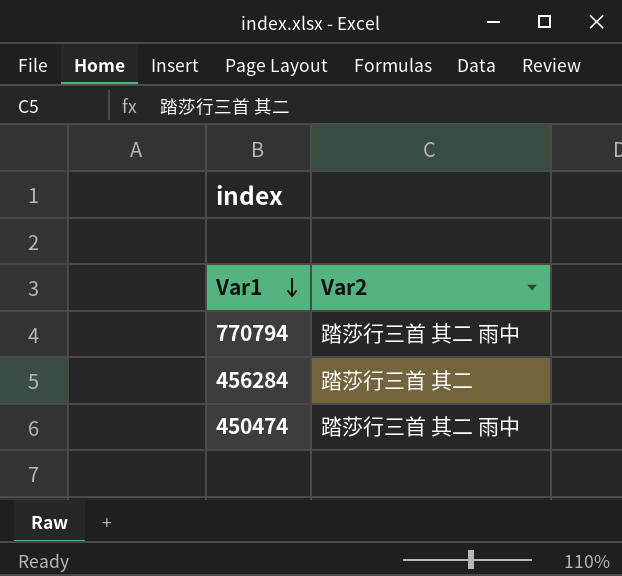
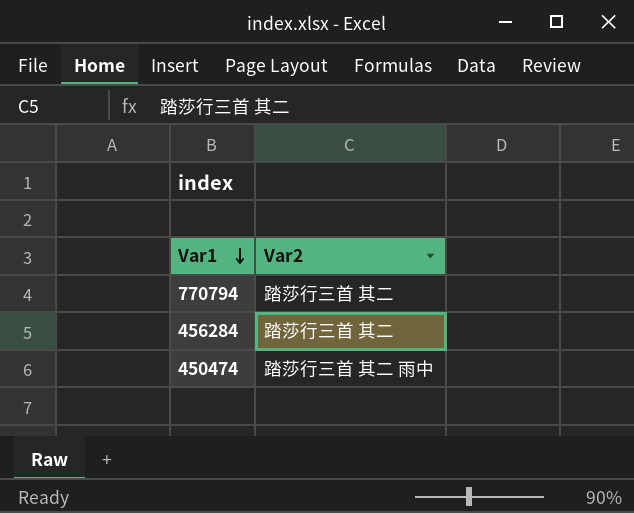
770794 | Var2: 踏莎行三首 其二 雨中 -> 踏莎行三首 其二

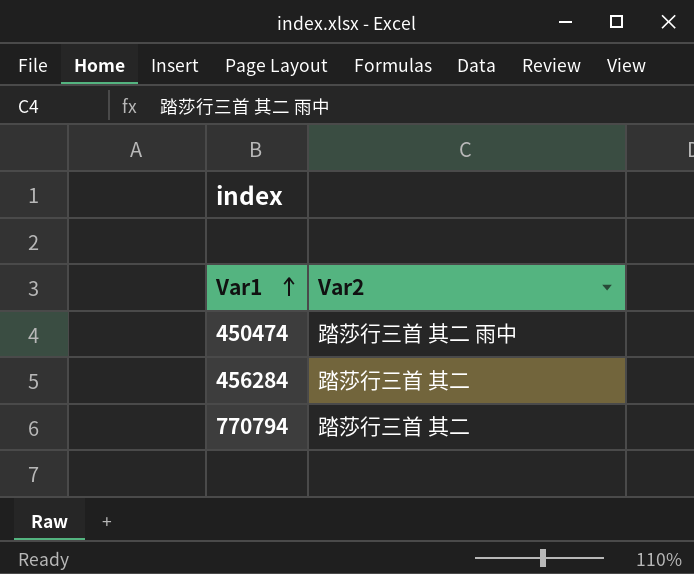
row order: Var1 descending -> Var1 ascending

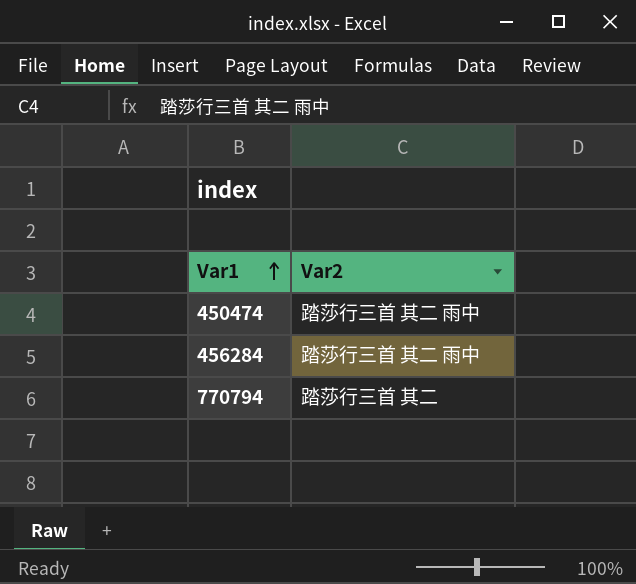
456284 | Var2: 踏莎行三首 其二 -> 踏莎行三首 其二 雨中

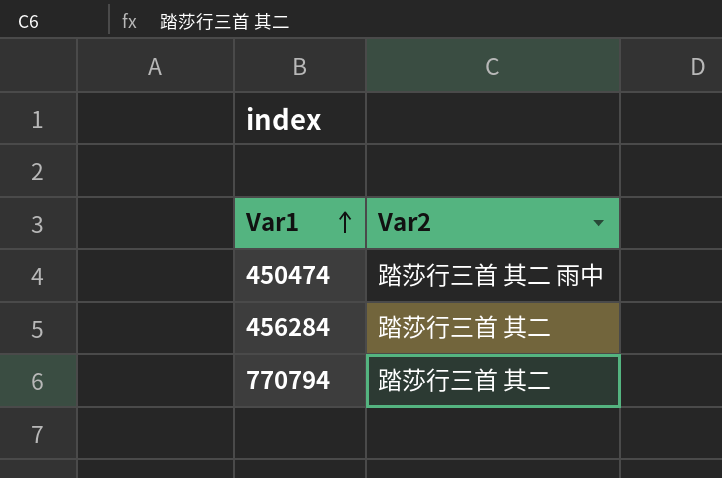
456284 | Var2: 踏莎行三首 其二 雨中 -> 踏莎行三首 其二

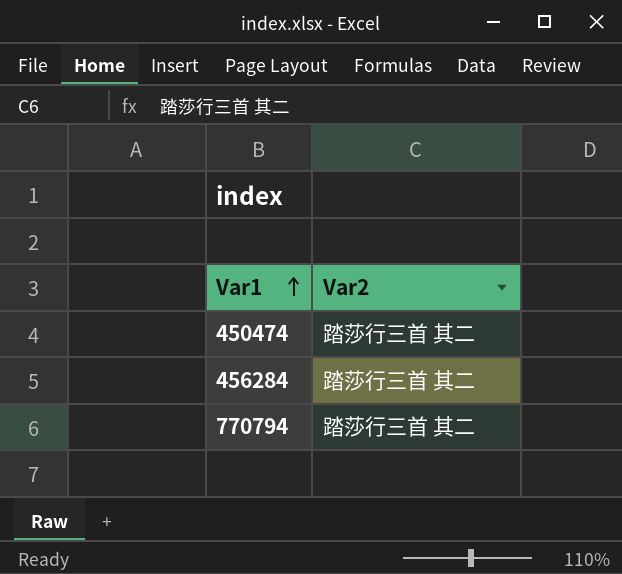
450474 | Var2: 踏莎行三首 其二 雨中 -> 踏莎行三首 其二

